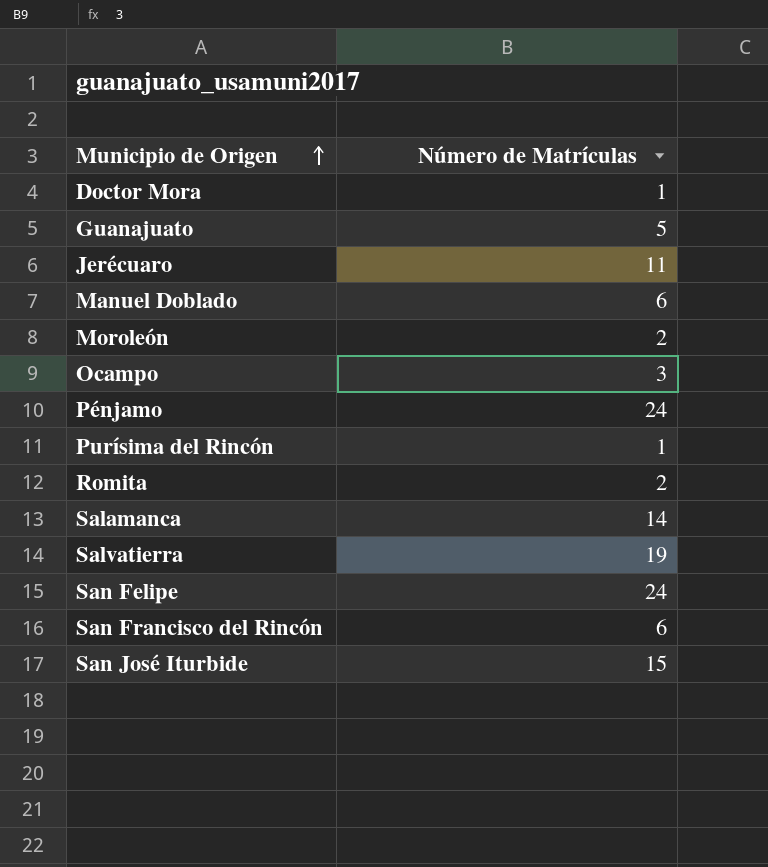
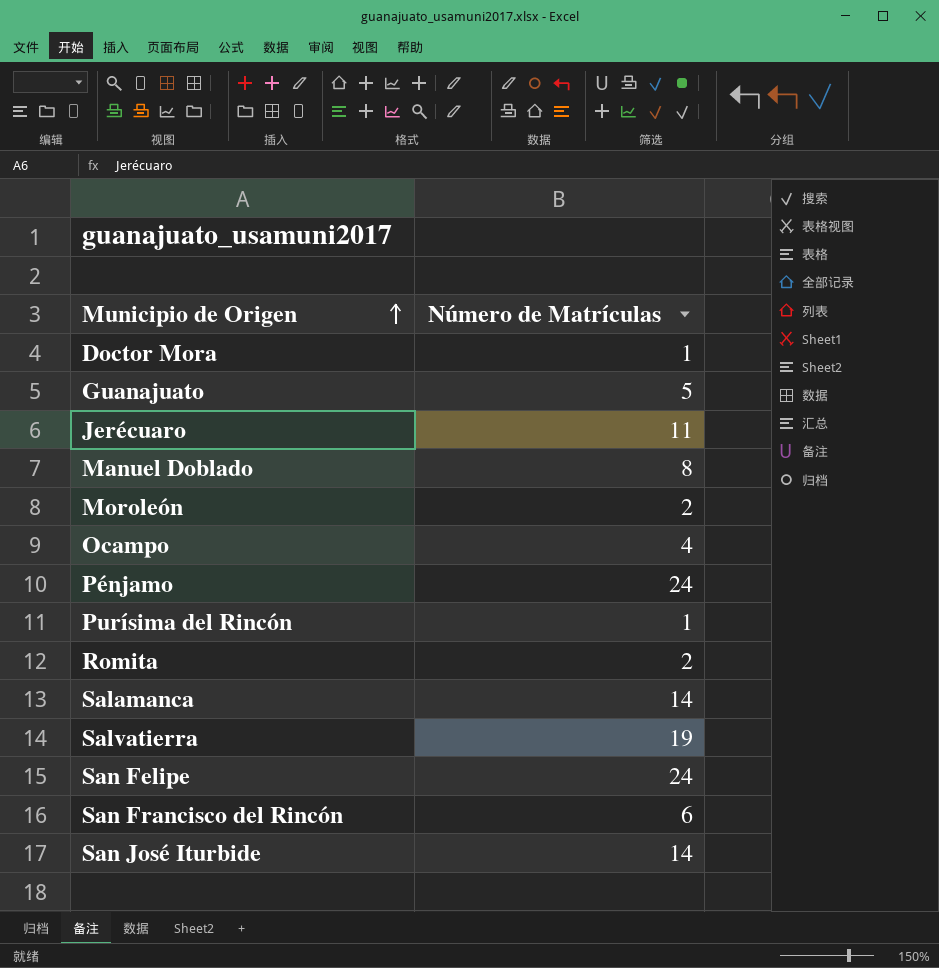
Manuel Doblado | Número de Matrículas: 6 -> 8
Ocampo | Número de Matrículas: 3 -> 4
San José Iturbide | Número de Matrículas: 15 -> 14

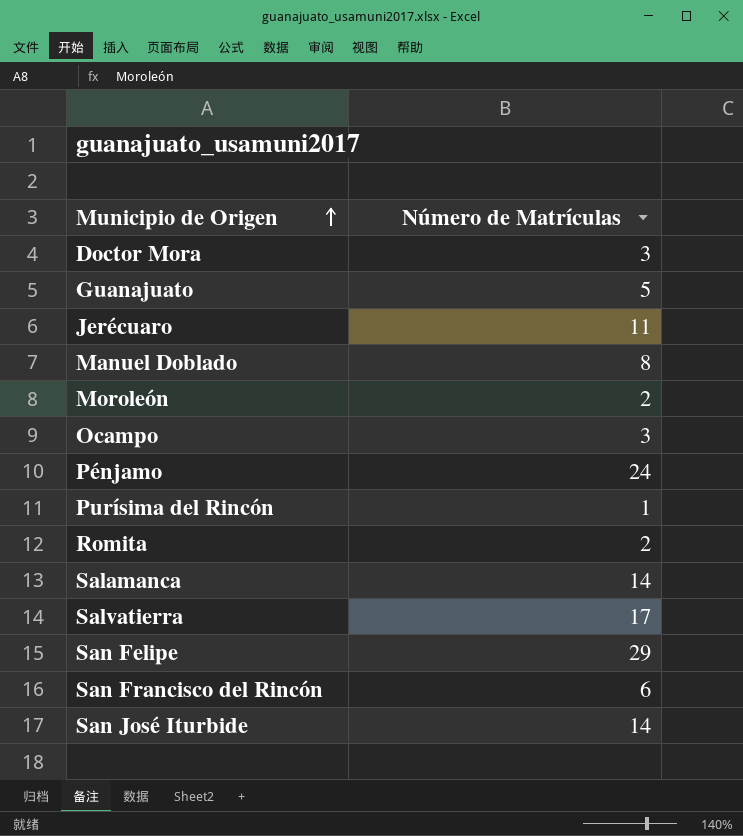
Doctor Mora | Número de Matrículas: 1 -> 3
Ocampo | Número de Matrículas: 4 -> 3
Salvatierra | Número de Matrículas: 19 -> 17
San Felipe | Número de Matrículas: 24 -> 29

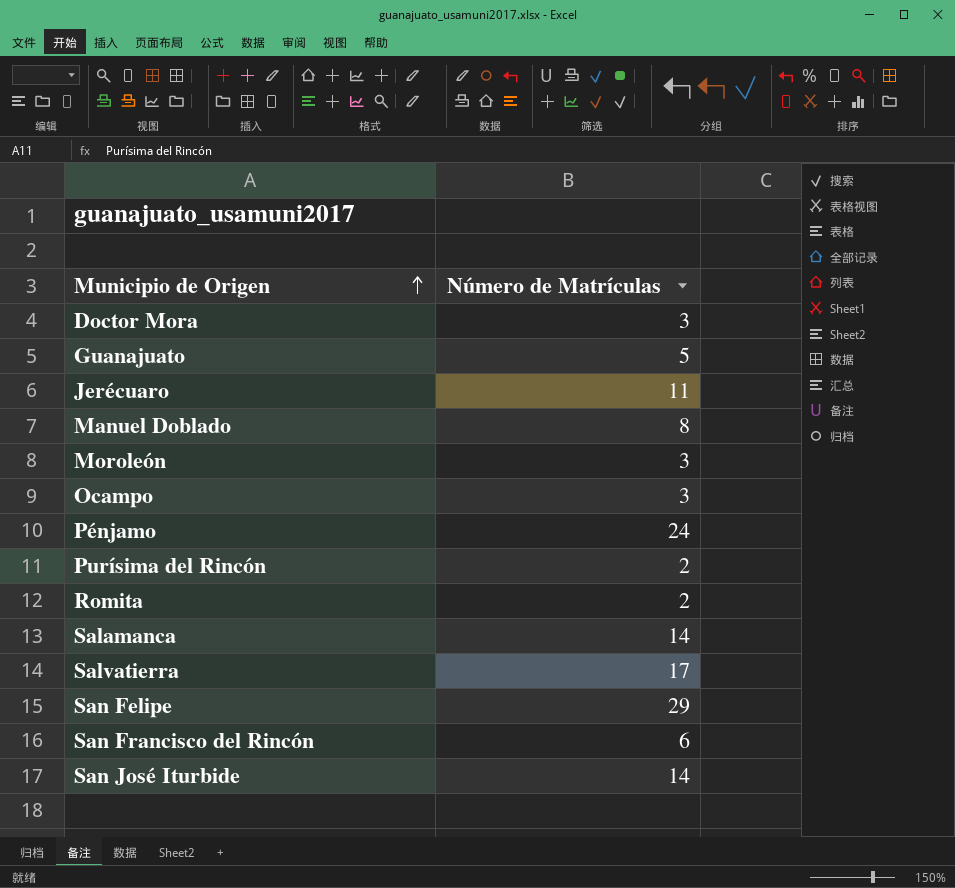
Moroleón | Número de Matrículas: 2 -> 3
Purísima del Rincón | Número de Matrículas: 1 -> 2

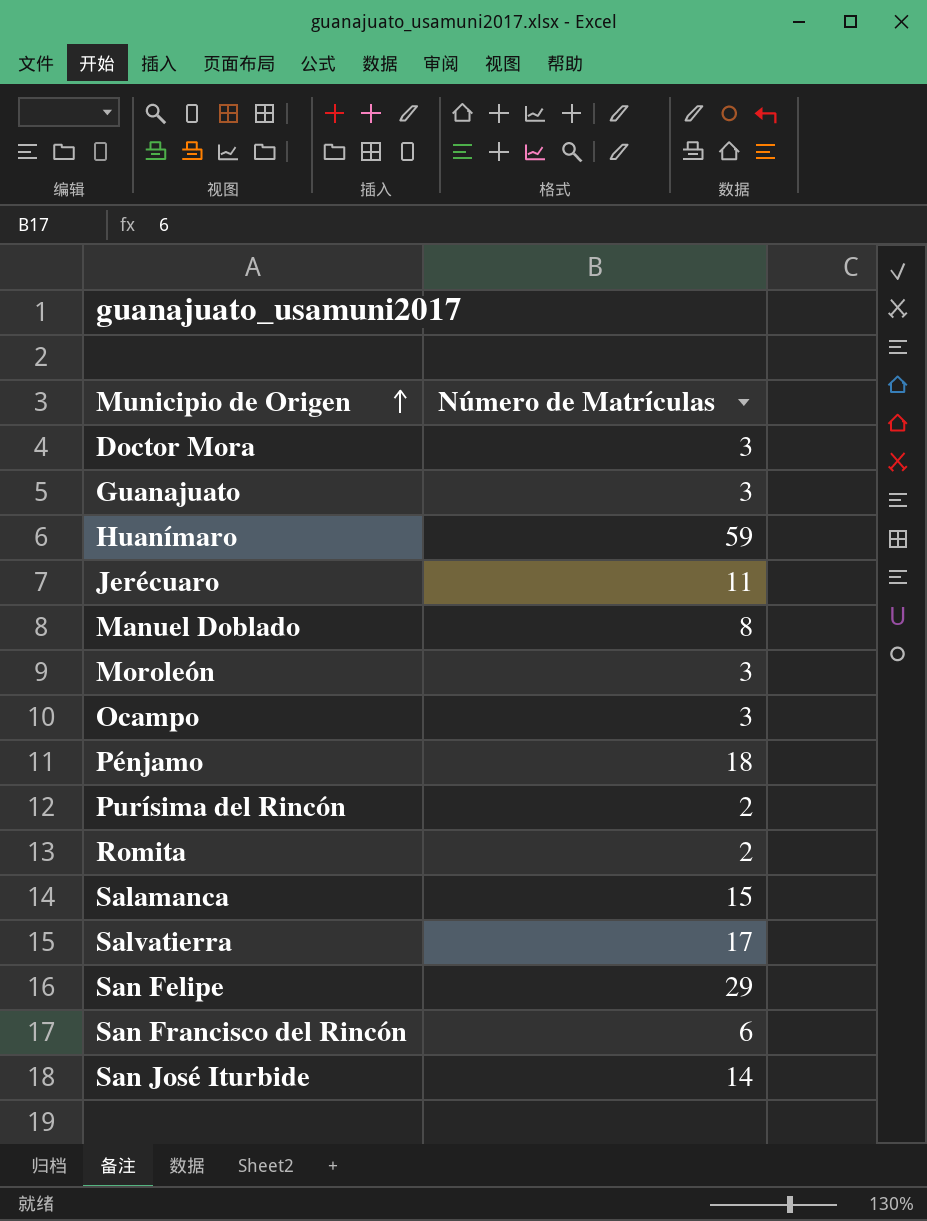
Guanajuato | Número de Matrículas: 5 -> 3
row Huanímaro: none -> 59
Pénjamo | Número de Matrículas: 24 -> 18
Salamanca | Número de Matrículas: 14 -> 15

